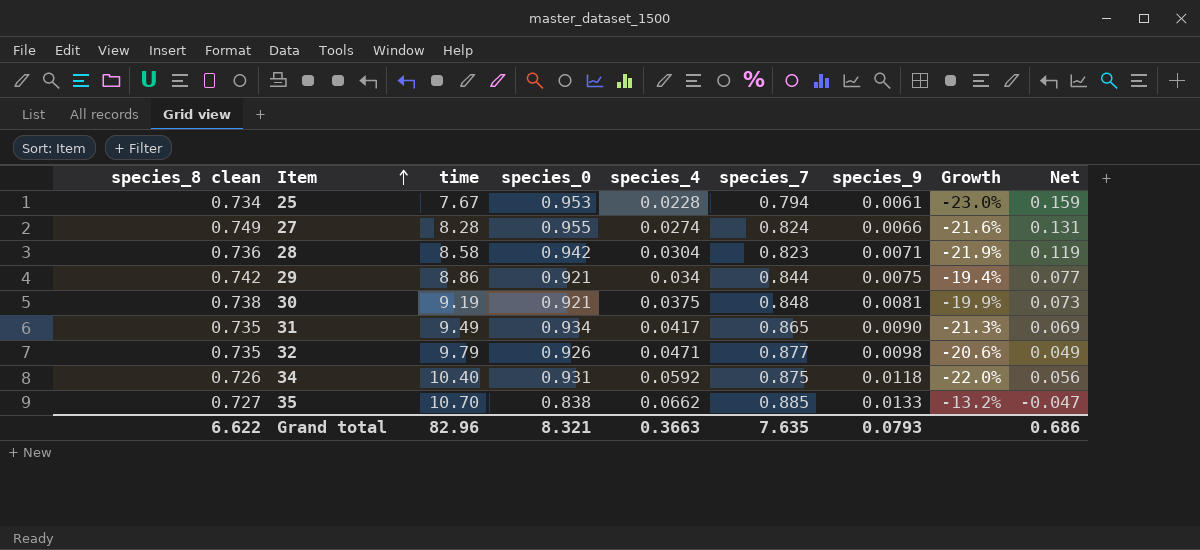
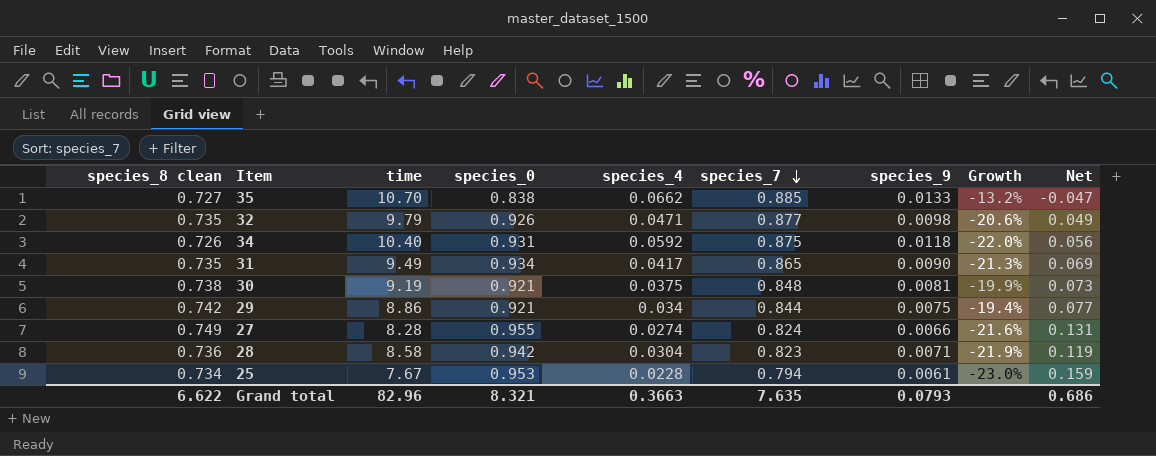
row order: Item ascending -> species_7 descending

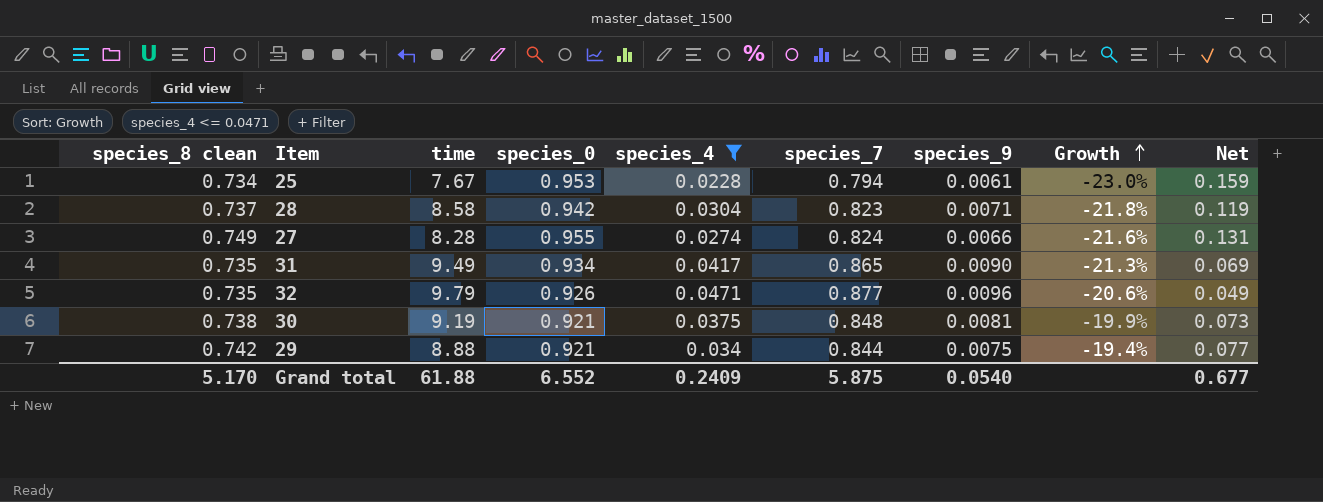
filter: none -> species_4 <= 0.0471
row order: species_7 descending -> Growth ascending
28 | species_8 clean: 0.736 -> 0.737
28 | Growth: -21.9% -> -21.8%
32 | species_9: 0.0098 -> 0.0096
29 | time: 8.86 -> 8.88
Grand total | species_8 clean: 6.622 -> 5.170
Grand total | time: 82.96 -> 61.88
Grand total | species_0: 8.321 -> 6.552
Grand total | species_4: 0.3663 -> 0.2409
Grand total | species_7: 7.635 -> 5.875
Grand total | species_9: 0.0793 -> 0.0540
Grand total | Net: 0.686 -> 0.677

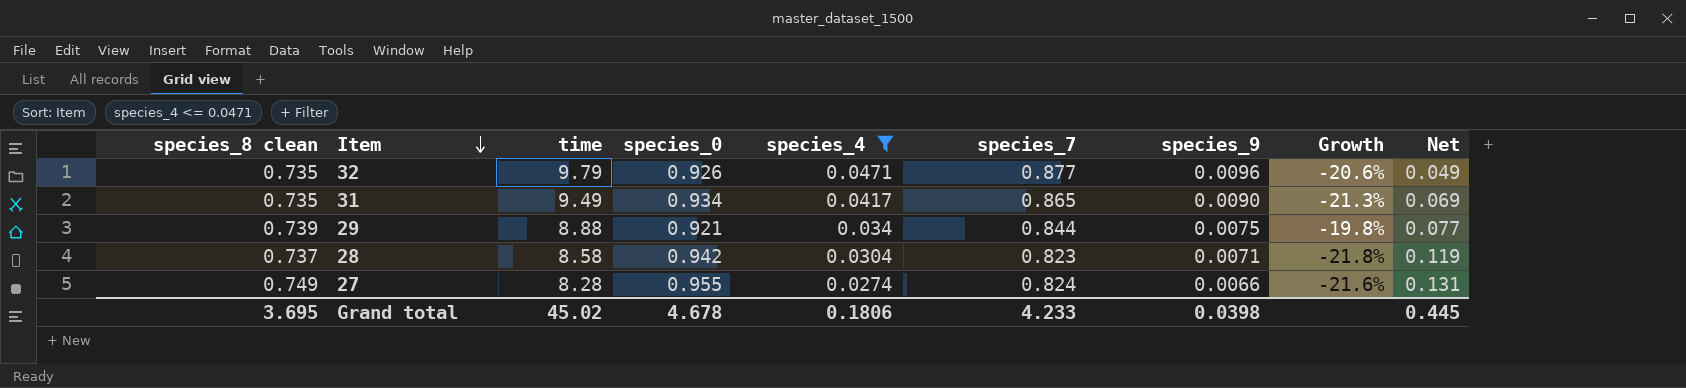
row order: Growth ascending -> Item descending
row 25: 0.734 | 7.67 | 0.953 | 0.0228 | 0.794 | 0.0061 | -23.0% | 0.159 -> none
row 30: 0.738 | 9.19 | 0.921 | 0.0375 | 0.848 | 0.0081 | -19.9% | 0.073 -> none
29 | species_8 clean: 0.742 -> 0.739
29 | Growth: -19.4% -> -19.8%
Grand total | species_8 clean: 5.170 -> 3.695
Grand total | time: 61.88 -> 45.02
Grand total | species_0: 6.552 -> 4.678
Grand total | species_4: 0.2409 -> 0.1806
Grand total | species_7: 5.875 -> 4.233
Grand total | species_9: 0.0540 -> 0.0398
Grand total | Net: 0.677 -> 0.445

